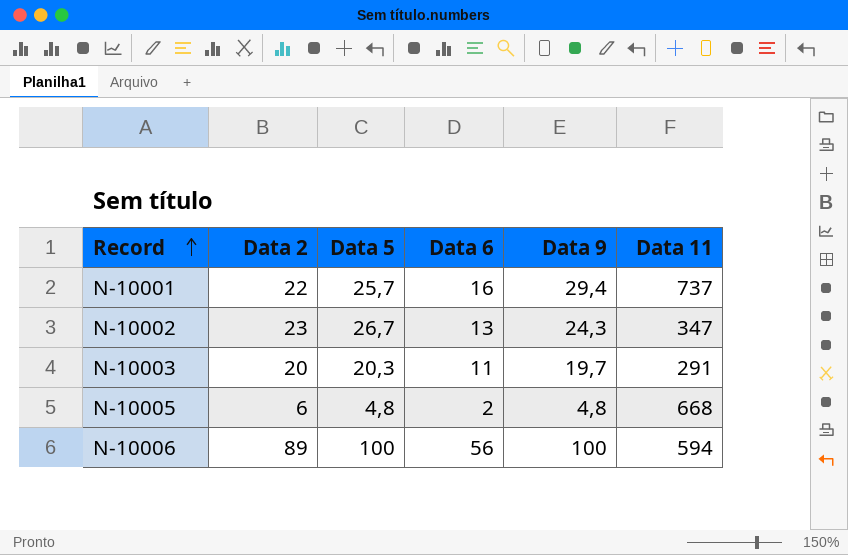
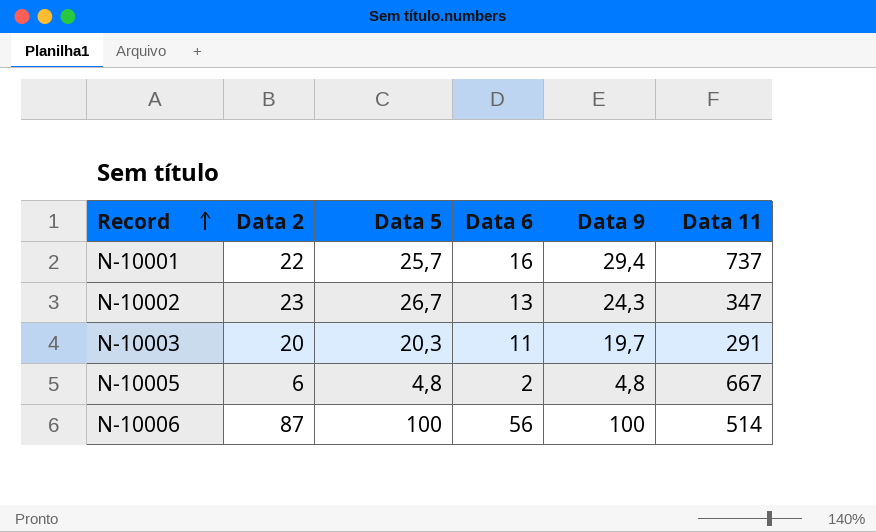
N-10005 | Data 11: 668 -> 667
N-10006 | Data 2: 89 -> 87
N-10006 | Data 11: 594 -> 514

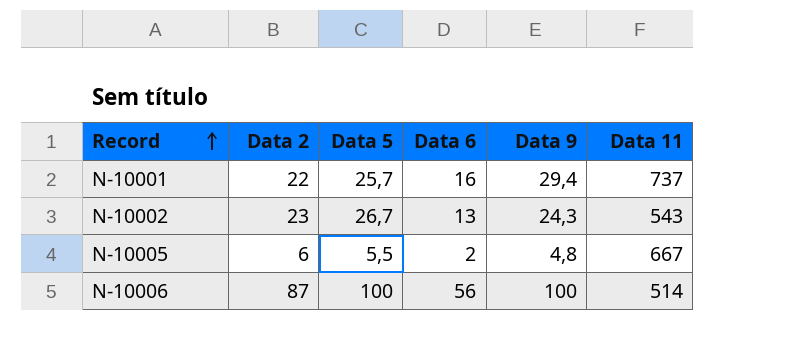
row N-10003: 20 | 20,3 | 11 | 19,7 | 291 -> none
N-10002 | Data 11: 347 -> 543
N-10005 | Data 5: 4,8 -> 5,5

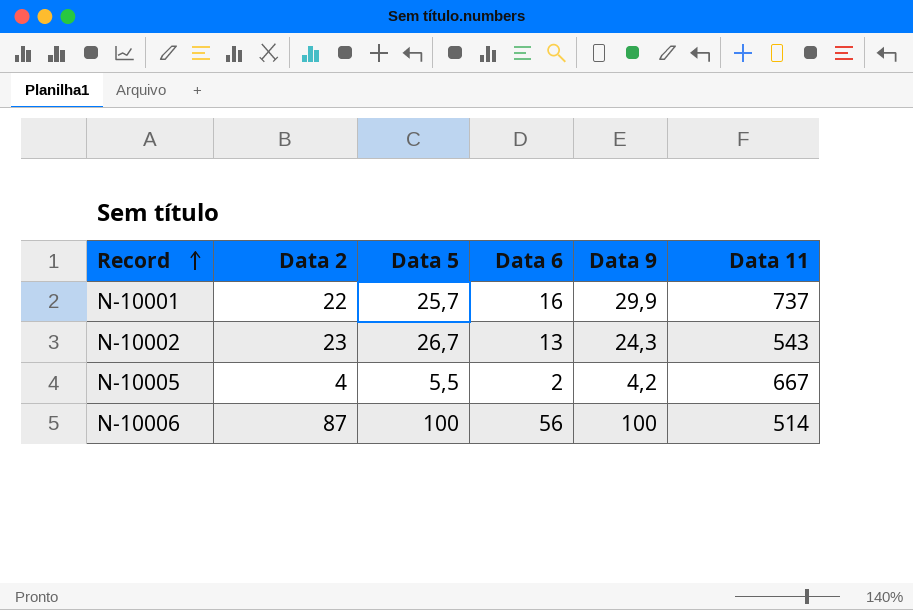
N-10001 | Data 9: 29,4 -> 29,9
N-10005 | Data 2: 6 -> 4
N-10005 | Data 9: 4,8 -> 4,2

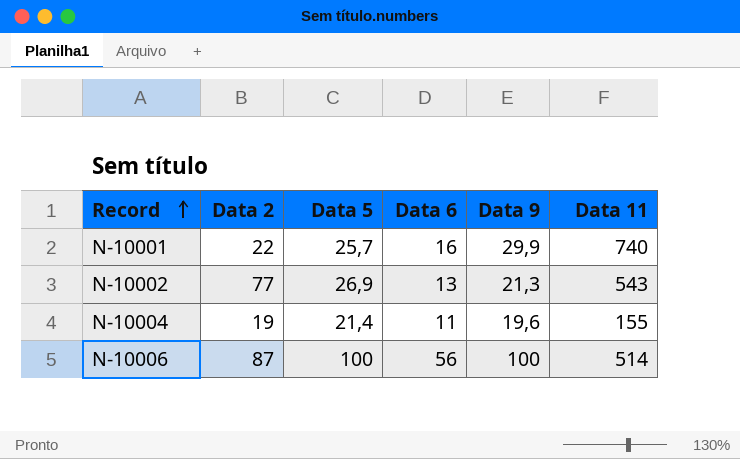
row N-10005: 4 | 5,5 | 2 | 4,2 | 667 -> none
N-10001 | Data 11: 737 -> 740
N-10002 | Data 2: 23 -> 77
N-10002 | Data 5: 26,7 -> 26,9
N-10002 | Data 9: 24,3 -> 21,3
row N-10004: none -> 19 | 21,4 | 11 | 19,6 | 155

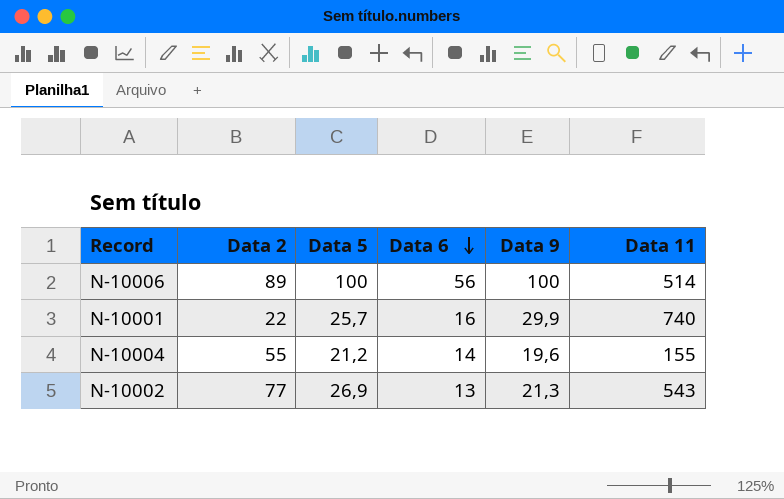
row order: Record ascending -> Data 6 descending
N-10006 | Data 2: 87 -> 89
N-10004 | Data 2: 19 -> 55
N-10004 | Data 5: 21,4 -> 21,2
N-10004 | Data 6: 11 -> 14

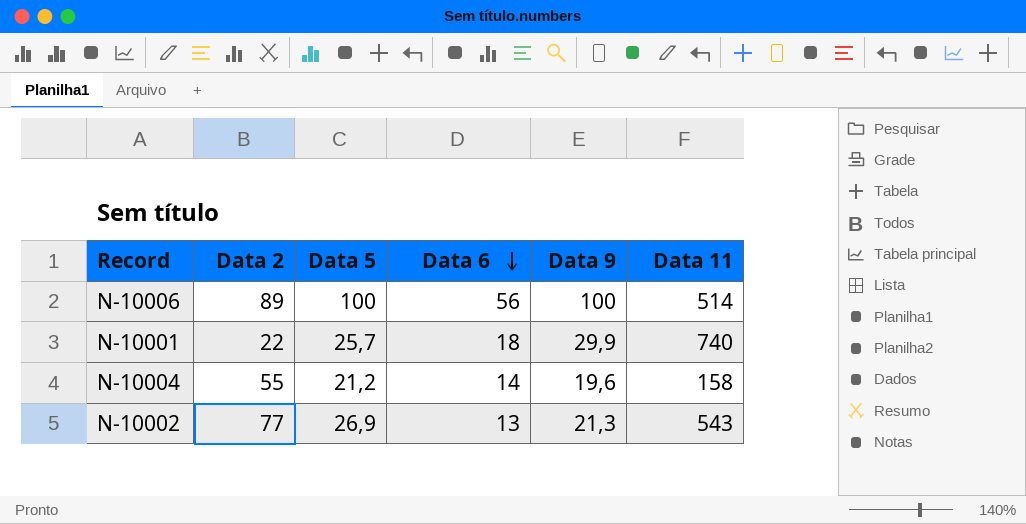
N-10001 | Data 6: 16 -> 18
N-10004 | Data 11: 155 -> 158

